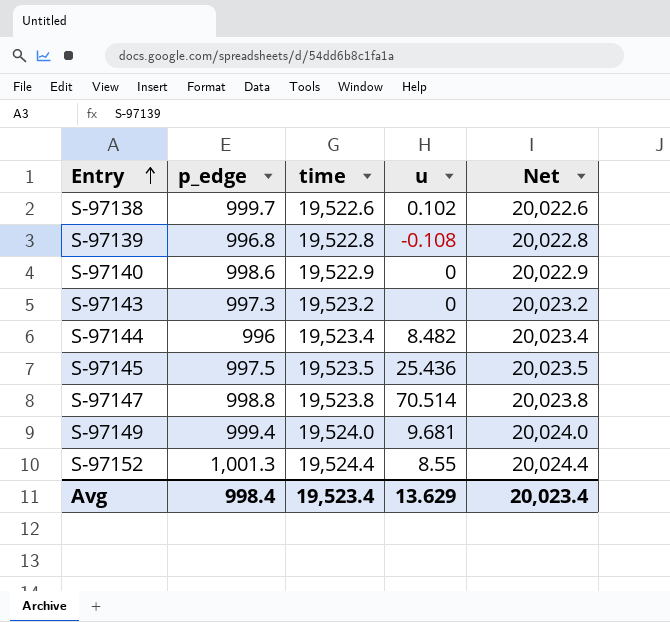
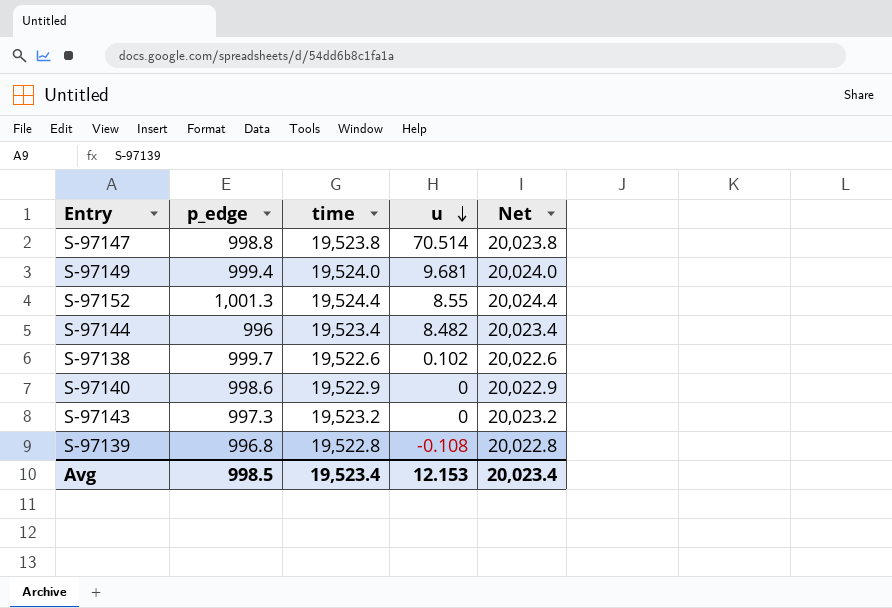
row order: Entry ascending -> u descending
row S-97145: 997.5 | 19,523.5 | 25.436 | 20,023.5 -> none
Avg | p_edge: 998.4 -> 998.5
Avg | u: 13.629 -> 12.153

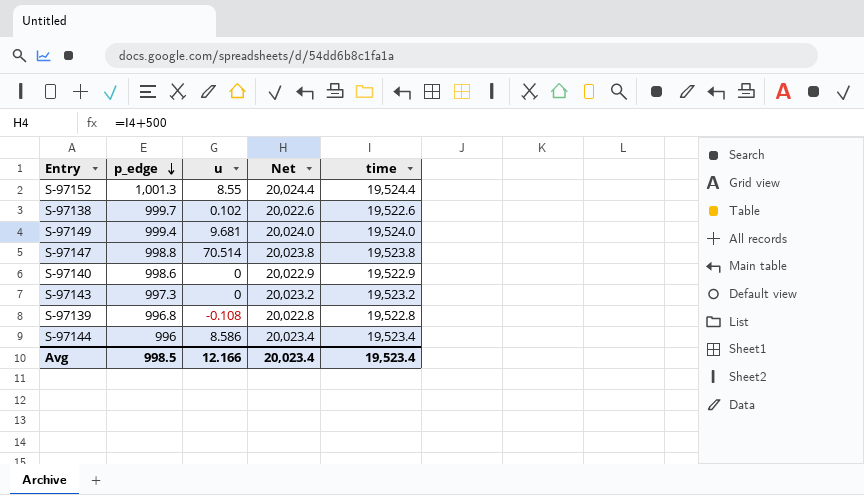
row order: u descending -> p_edge descending
column time | position: 3 -> 5
S-97144 | u: 8.482 -> 8.586
Avg | u: 12.153 -> 12.166

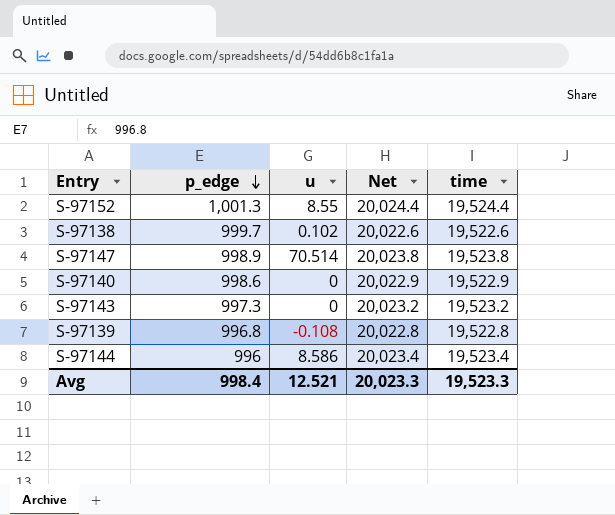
row S-97149: 999.4 | 9.681 | 20,024.0 | 19,524.0 -> none
S-97147 | p_edge: 998.8 -> 998.9
Avg | p_edge: 998.5 -> 998.4
Avg | u: 12.166 -> 12.521
Avg | Net: 20,023.4 -> 20,023.3
Avg | time: 19,523.4 -> 19,523.3

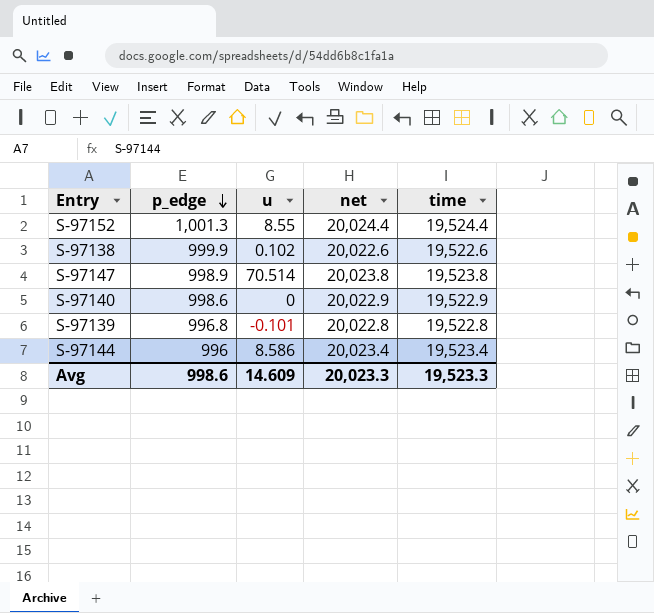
column name: Net -> net
row S-97143: 997.3 | 0 | 20,023.2 | 19,523.2 -> none
S-97138 | p_edge: 999.7 -> 999.9
S-97139 | u: -0.108 -> -0.101
Avg | p_edge: 998.4 -> 998.6
Avg | u: 12.521 -> 14.609

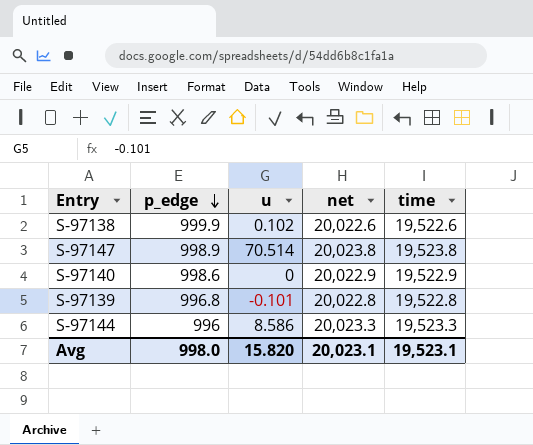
row S-97152: 1,001.3 | 8.55 | 20,024.4 | 19,524.4 -> none
S-97144 | net: 20,023.4 -> 20,023.3
S-97144 | time: 19,523.4 -> 19,523.3
Avg | p_edge: 998.6 -> 998.0
Avg | u: 14.609 -> 15.820
Avg | net: 20,023.3 -> 20,023.1
Avg | time: 19,523.3 -> 19,523.1

